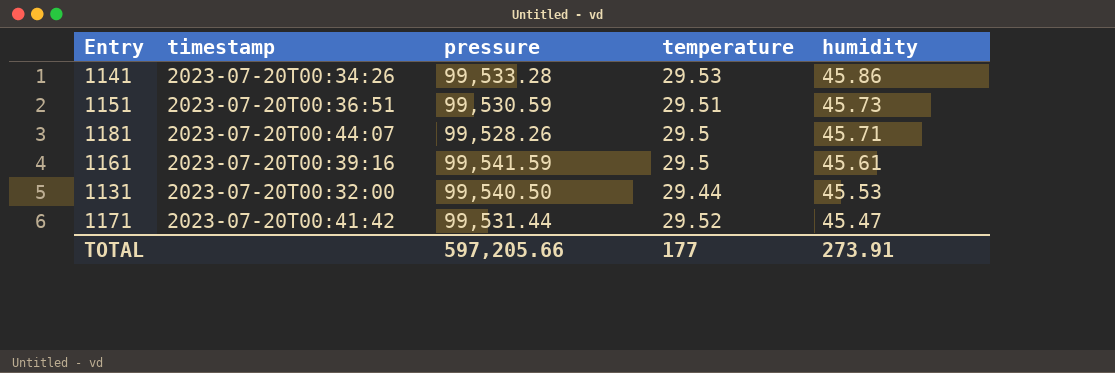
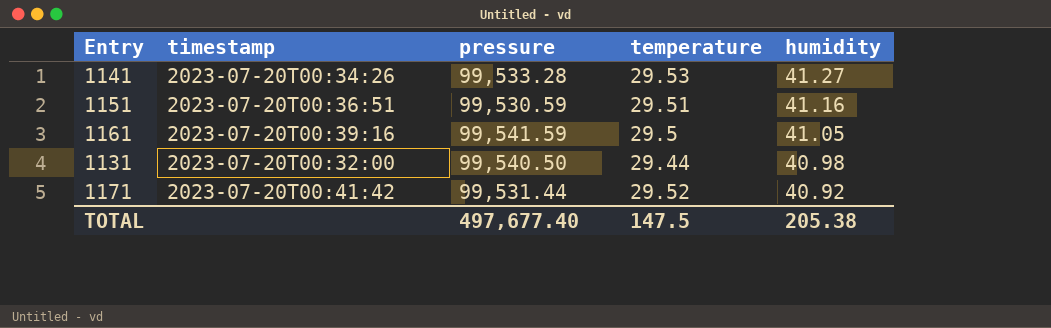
row 1181: 2023-07-20T00:44:07 | 99,528.26 | 29.5 | 45.71 -> none
1141 | humidity: 45.86 -> 41.27
1151 | humidity: 45.73 -> 41.16
1161 | humidity: 45.61 -> 41.05
1131 | humidity: 45.53 -> 40.98
1171 | humidity: 45.47 -> 40.92
TOTAL | pressure: 597,205.66 -> 497,677.40
TOTAL | temperature: 177 -> 147.5
TOTAL | humidity: 273.91 -> 205.38

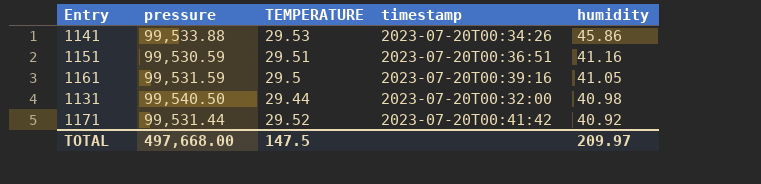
column name: temperature -> TEMPERATURE
column timestamp | position: 2 -> 4
1141 | pressure: 99,533.28 -> 99,533.88
1141 | humidity: 41.27 -> 45.86
1161 | pressure: 99,541.59 -> 99,531.59
TOTAL | pressure: 497,677.40 -> 497,668.00
TOTAL | humidity: 205.38 -> 209.97

